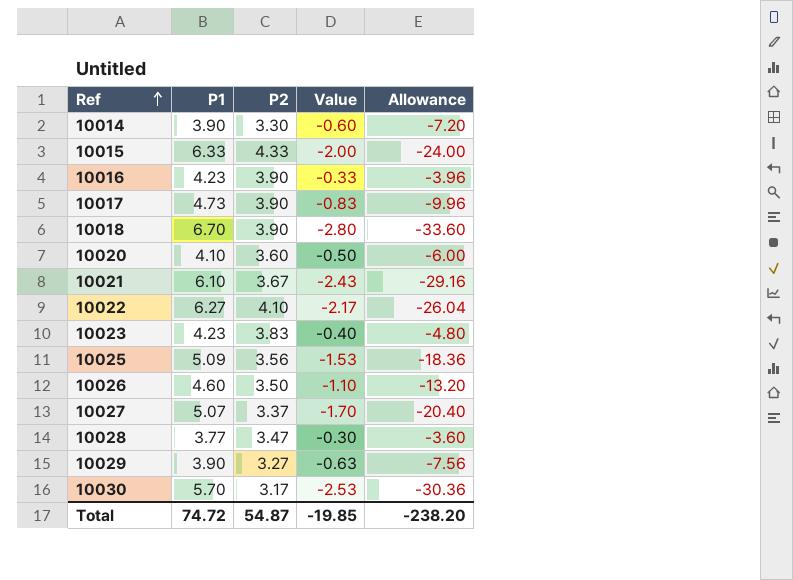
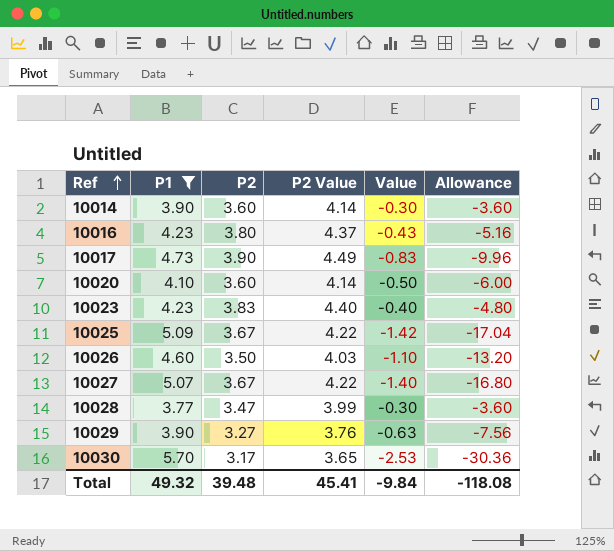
filter: none -> P1 <= 5.70
column P2 Value | formula: none -> [P2] * 1.15
10014 | P2: 3.30 -> 3.60
10014 | Value: -0.60 -> -0.30
10014 | Allowance: -7.20 -> -3.60
10016 | P2: 3.90 -> 3.80
10016 | Value: -0.33 -> -0.43
10016 | Allowance: -3.96 -> -5.16
10025 | P2: 3.56 -> 3.67
10025 | Value: -1.53 -> -1.42
10025 | Allowance: -18.36 -> -17.04
10027 | P2: 3.37 -> 3.67
10027 | Value: -1.70 -> -1.40
10027 | Allowance: -20.40 -> -16.80
Total | P1: 74.72 -> 49.32
Total | P2: 54.87 -> 39.48
Total | Value: -19.85 -> -9.84
Total | Allowance: -238.20 -> -118.08

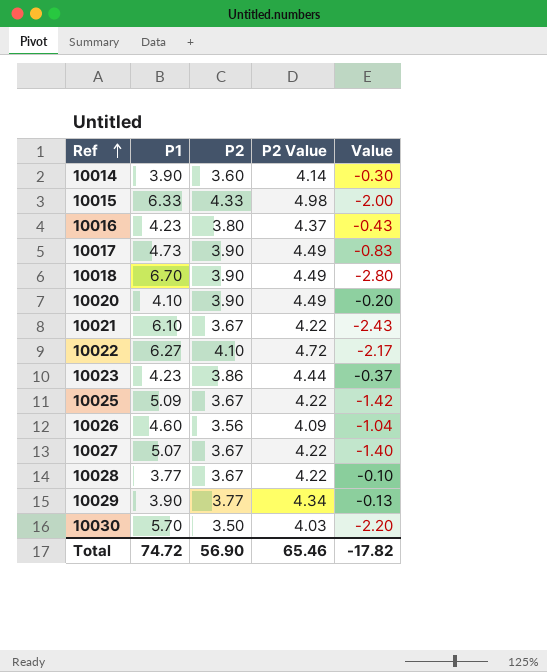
filter: P1 <= 5.70 -> none
column Allowance | formula: [Value] * 12 -> none
10020 | P2: 3.60 -> 3.90
10020 | P2 Value: 4.14 -> 4.49
10020 | Value: -0.50 -> -0.20
10023 | P2: 3.83 -> 3.86
10023 | P2 Value: 4.40 -> 4.44
10023 | Value: -0.40 -> -0.37
10026 | P2: 3.50 -> 3.56
10026 | P2 Value: 4.03 -> 4.09
10026 | Value: -1.10 -> -1.04
10028 | P2: 3.47 -> 3.67
10028 | P2 Value: 3.99 -> 4.22
10028 | Value: -0.30 -> -0.10
10029 | P2: 3.27 -> 3.77
10029 | P2 Value: 3.76 -> 4.34
10029 | Value: -0.63 -> -0.13
10030 | P2: 3.17 -> 3.50
10030 | P2 Value: 3.65 -> 4.03
10030 | Value: -2.53 -> -2.20
Total | P1: 49.32 -> 74.72
Total | P2: 39.48 -> 56.90
Total | P2 Value: 45.41 -> 65.46
Total | Value: -9.84 -> -17.82

